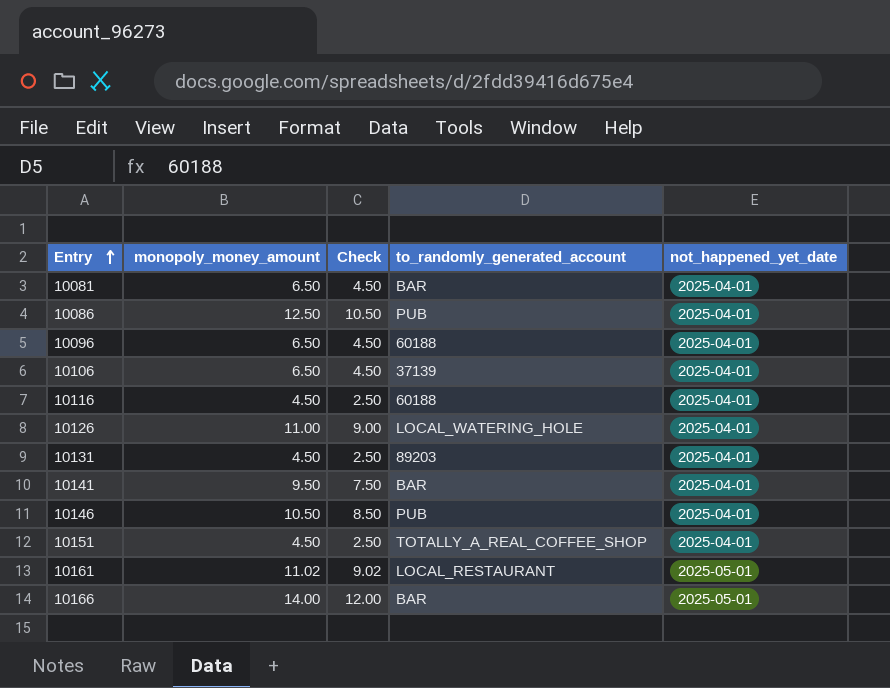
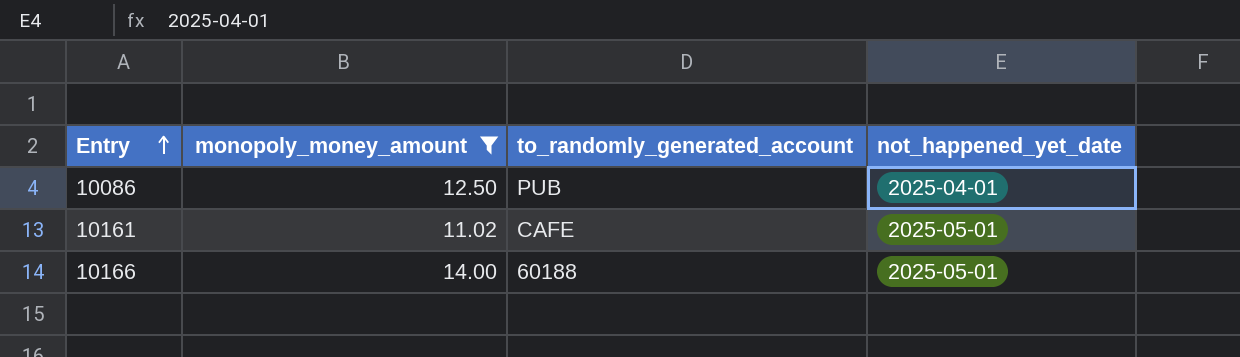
filter: none -> monopoly_money_amount >= 11.02
column Check | formula: [monopoly_money_amount] - 2 -> none
10161 | to_randomly_generated_account: LOCAL_RESTAURANT -> CAFE
10166 | to_randomly_generated_account: BAR -> 60188

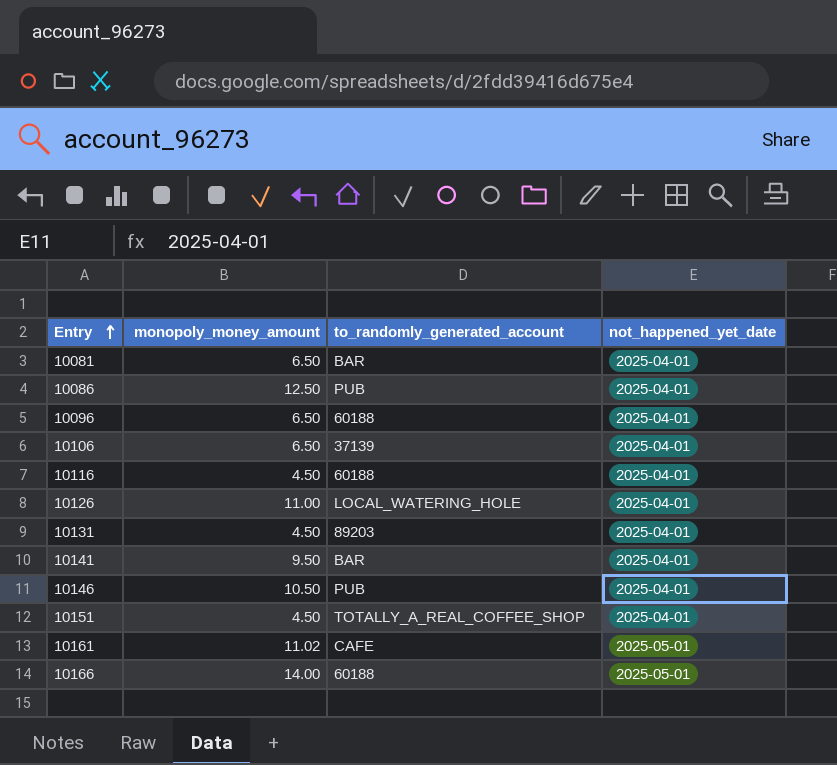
filter: monopoly_money_amount >= 11.02 -> none

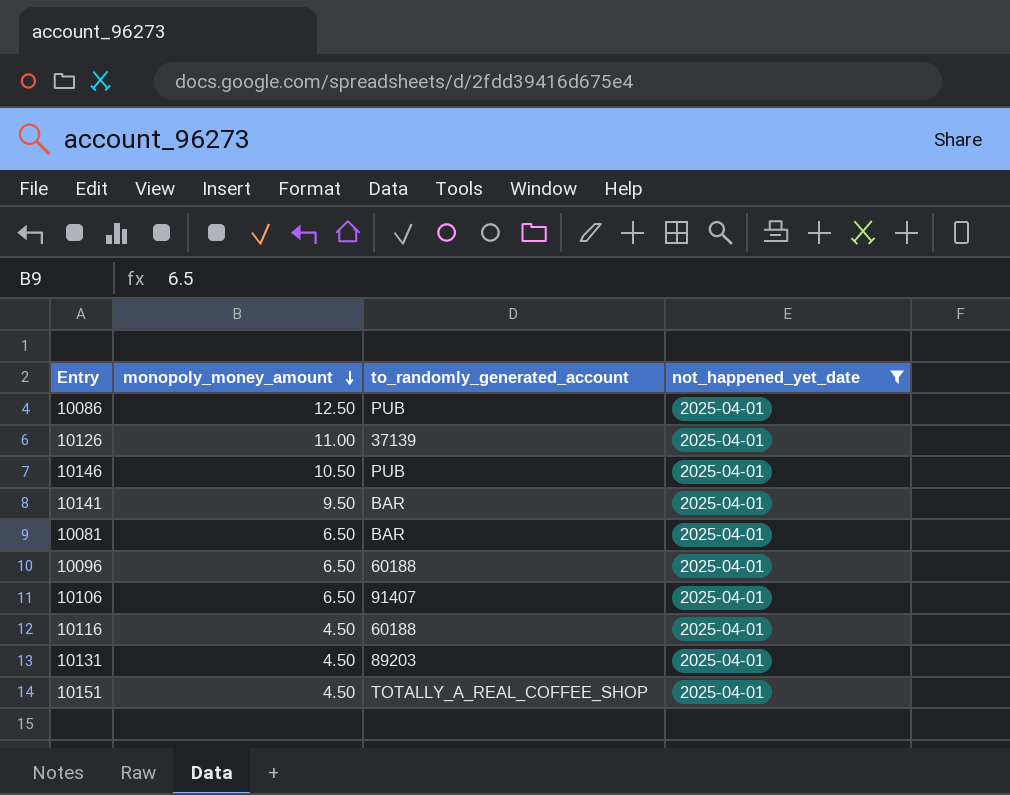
filter: none -> not_happened_yet_date = 2025-04-01
row order: Entry ascending -> monopoly_money_amount descending
10126 | to_randomly_generated_account: LOCAL_WATERING_HOLE -> 37139
10106 | to_randomly_generated_account: 37139 -> 91407

